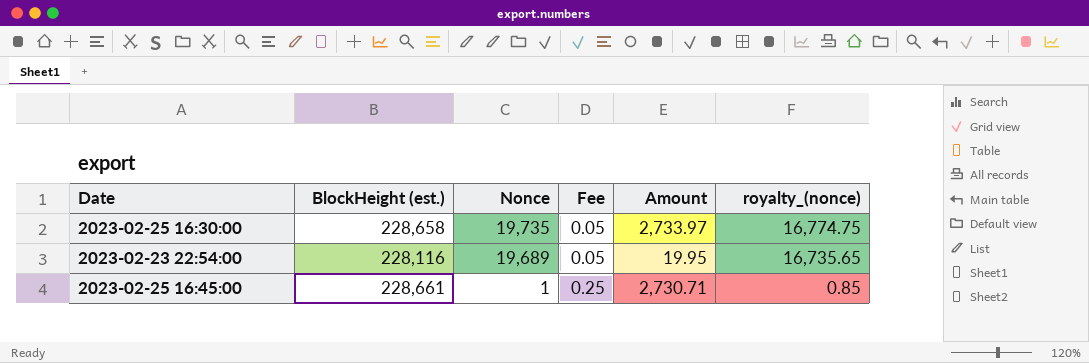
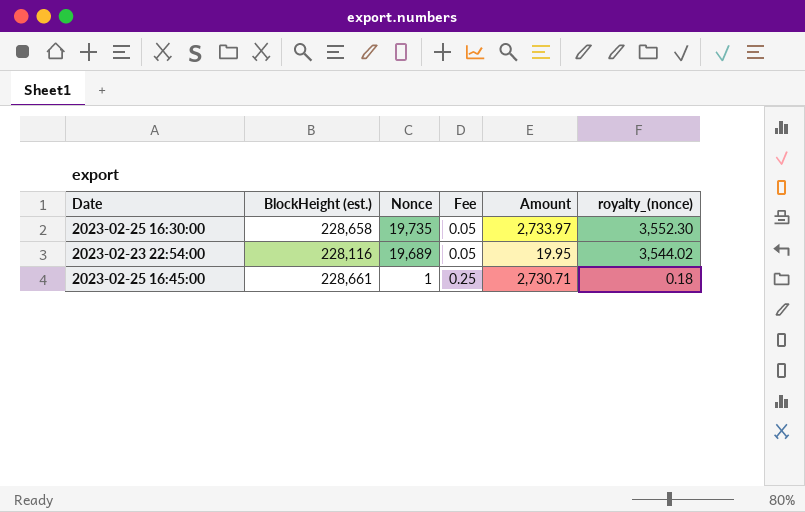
column royalty_(nonce) | formula: [Nonce] * 0.85 -> [Nonce] * 0.18

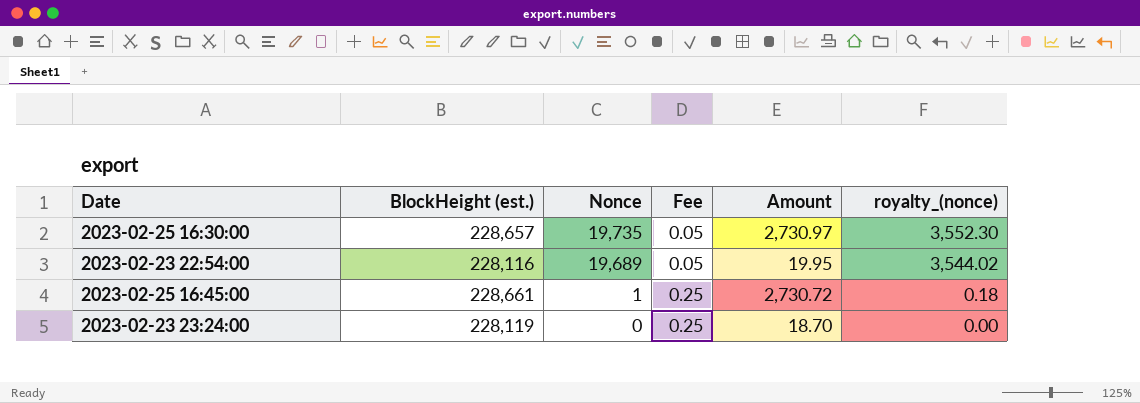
2023-02-25 16:30:00 | BlockHeight (est.): 228,658 -> 228,657
2023-02-25 16:30:00 | Amount: 2,733.97 -> 2,730.97
2023-02-25 16:45:00 | Amount: 2,730.71 -> 2,730.72
row 2023-02-23 23:24:00: none -> 228,119 | 0 | 0.25 | 18.70 | 0.00

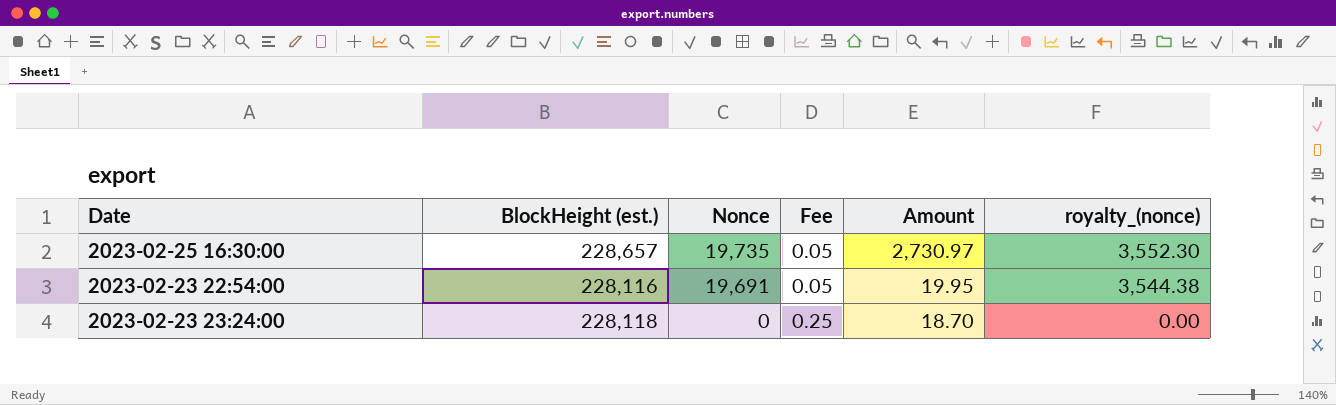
row 2023-02-25 16:45:00: 228,661 | 1 | 0.25 | 2,730.72 | 0.18 -> none
2023-02-23 22:54:00 | Nonce: 19,689 -> 19,691
2023-02-23 22:54:00 | royalty_(nonce): 3,544.02 -> 3,544.38
2023-02-23 23:24:00 | BlockHeight (est.): 228,119 -> 228,118

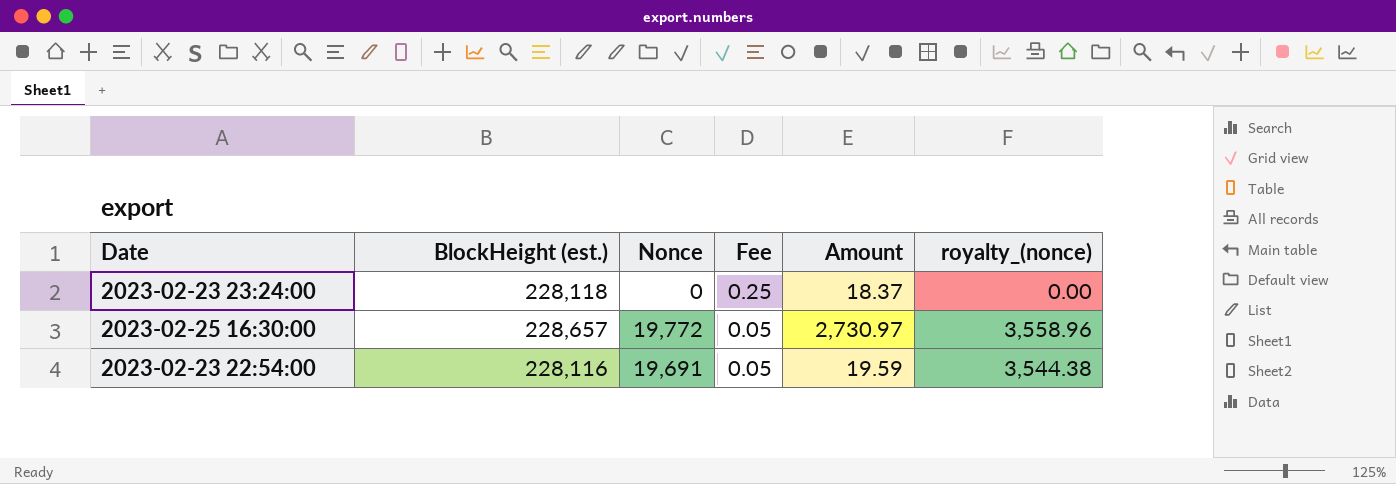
row order: Nonce descending -> Fee descending
2023-02-23 23:24:00 | Amount: 18.70 -> 18.37
2023-02-25 16:30:00 | Nonce: 19,735 -> 19,772
2023-02-25 16:30:00 | royalty_(nonce): 3,552.30 -> 3,558.96
2023-02-23 22:54:00 | Amount: 19.95 -> 19.59

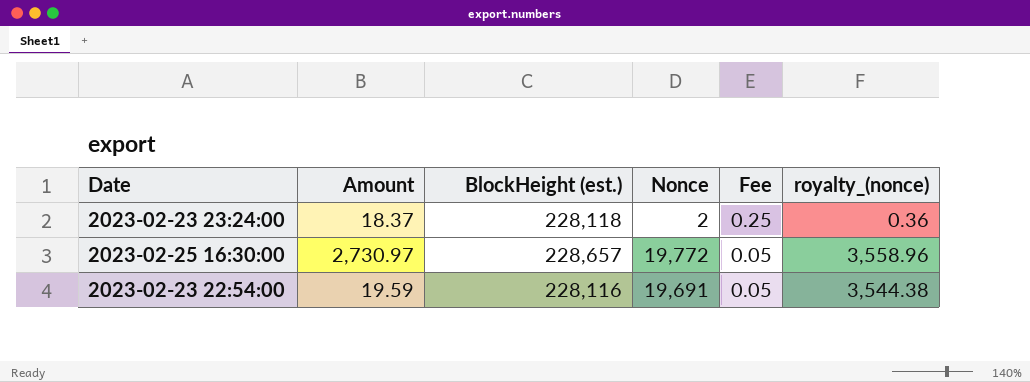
column Amount | position: 5 -> 2
2023-02-23 23:24:00 | Nonce: 0 -> 2
2023-02-23 23:24:00 | royalty_(nonce): 0.00 -> 0.36

